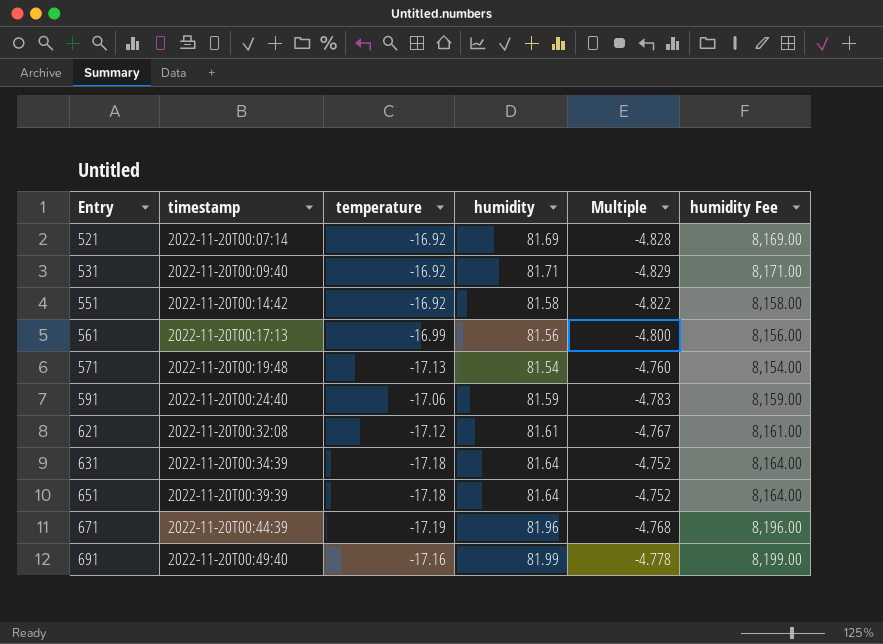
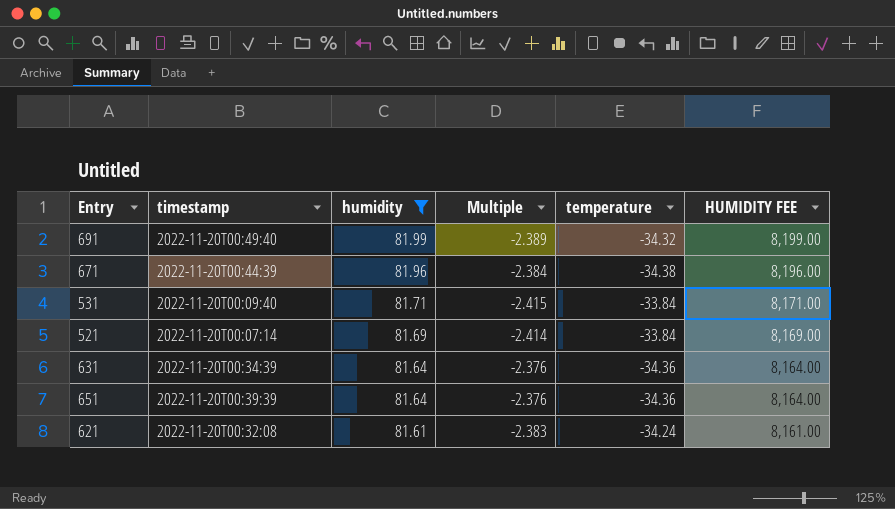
filter: none -> humidity >= 81.61
row order: Entry ascending -> humidity descending
column temperature | position: 3 -> 5
column name: humidity Fee -> HUMIDITY FEE
691 | Multiple: -4.778 -> -2.389
691 | temperature: -17.16 -> -34.32
671 | Multiple: -4.768 -> -2.384
671 | temperature: -17.19 -> -34.38
531 | Multiple: -4.829 -> -2.415
531 | temperature: -16.92 -> -33.84
521 | Multiple: -4.828 -> -2.414
521 | temperature: -16.92 -> -33.84
631 | Multiple: -4.752 -> -2.376
631 | temperature: -17.18 -> -34.36
651 | Multiple: -4.752 -> -2.376
651 | temperature: -17.18 -> -34.36
621 | Multiple: -4.767 -> -2.383
621 | temperature: -17.12 -> -34.24

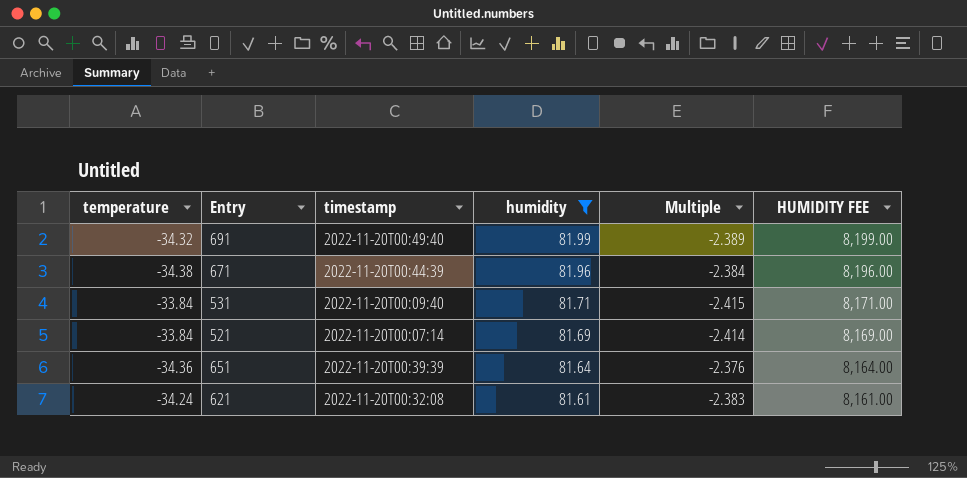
column temperature | position: 5 -> 1
row 631: 2022-11-20T00:34:39 | 81.64 | -2.376 | -34.36 | 8,164.00 -> none

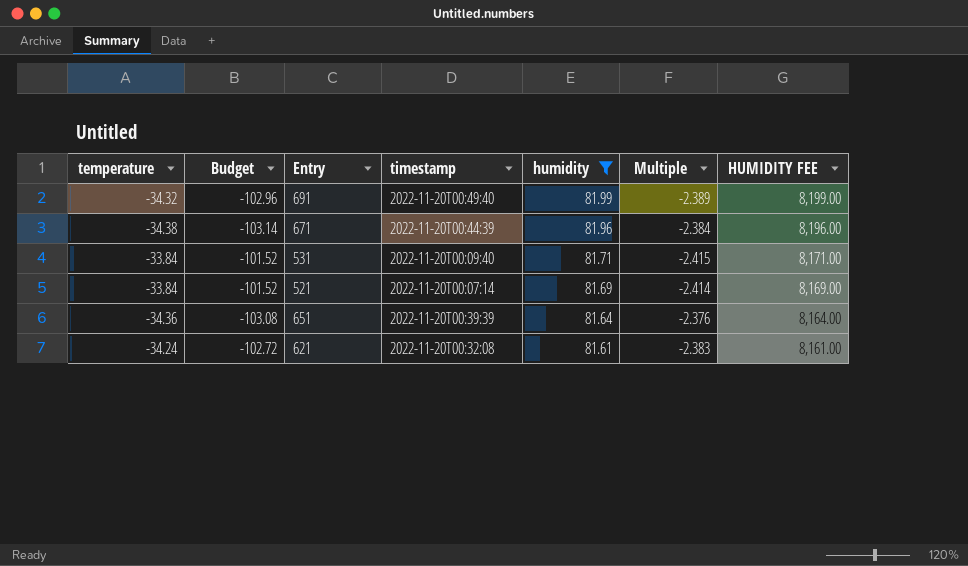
column Budget | formula: none -> [temperature] * 3

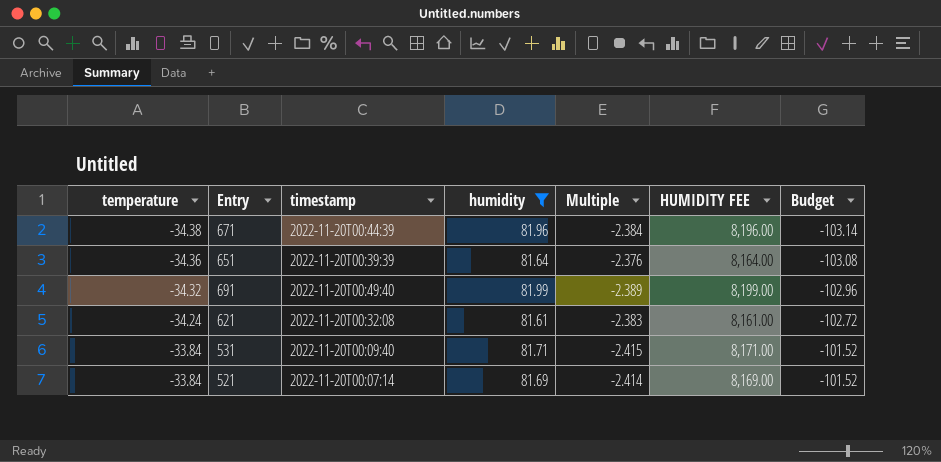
row order: humidity descending -> temperature ascending
column Budget | position: 2 -> 7

